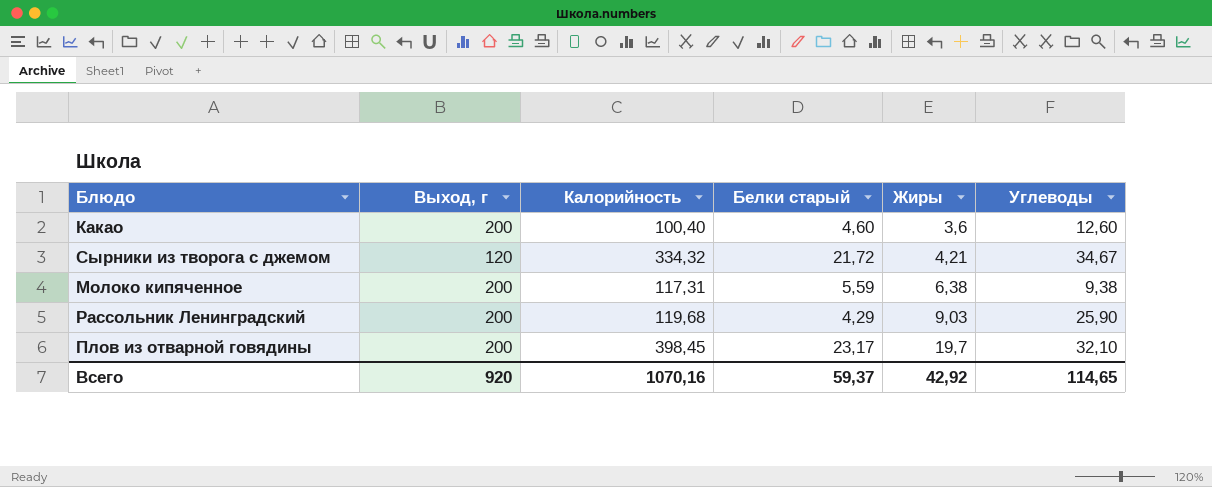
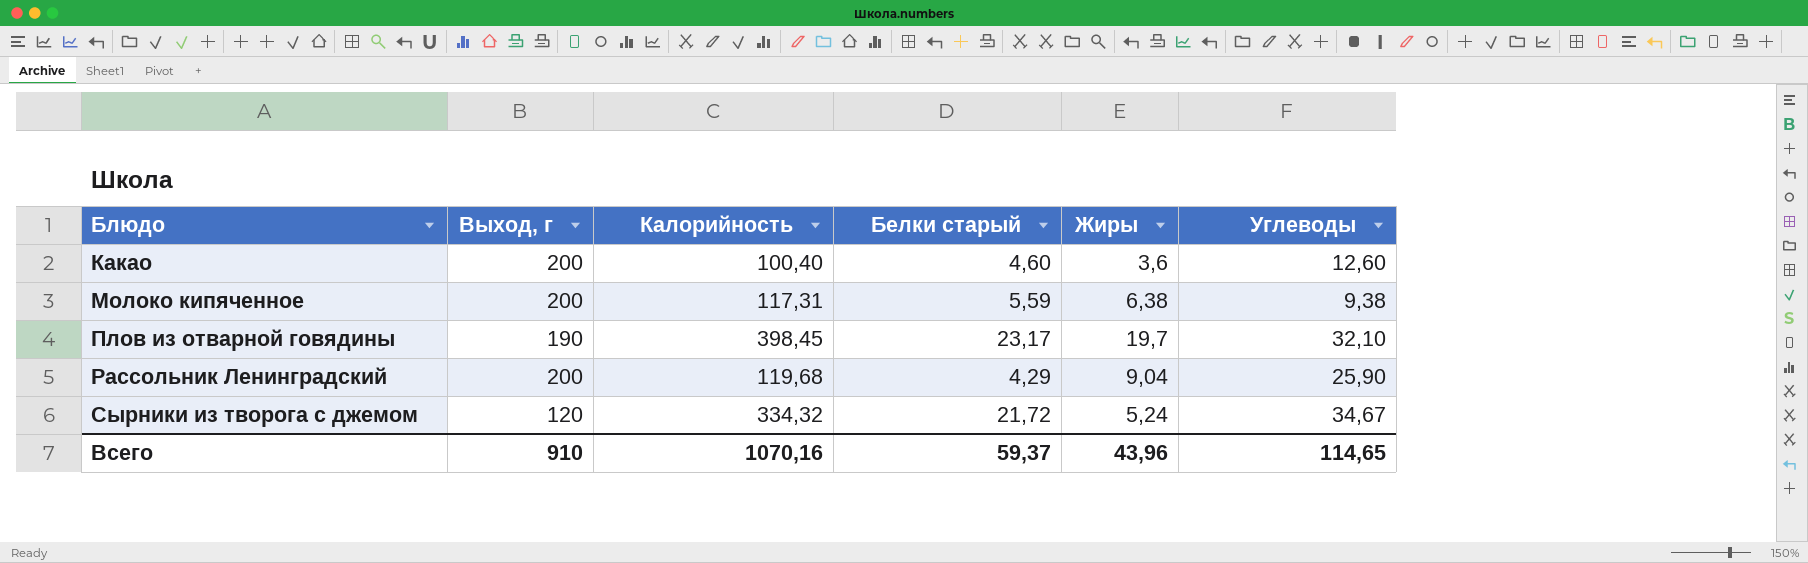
row order: Жиры ascending -> Блюдо ascending
Плов из отварной говядины | Выход, г: 200 -> 190
Рассольник Ленинградский | Жиры: 9,03 -> 9,04
Сырники из творога с джемом | Жиры: 4,21 -> 5,24
Всего | Выход, г: 920 -> 910
Всего | Жиры: 42,92 -> 43,96

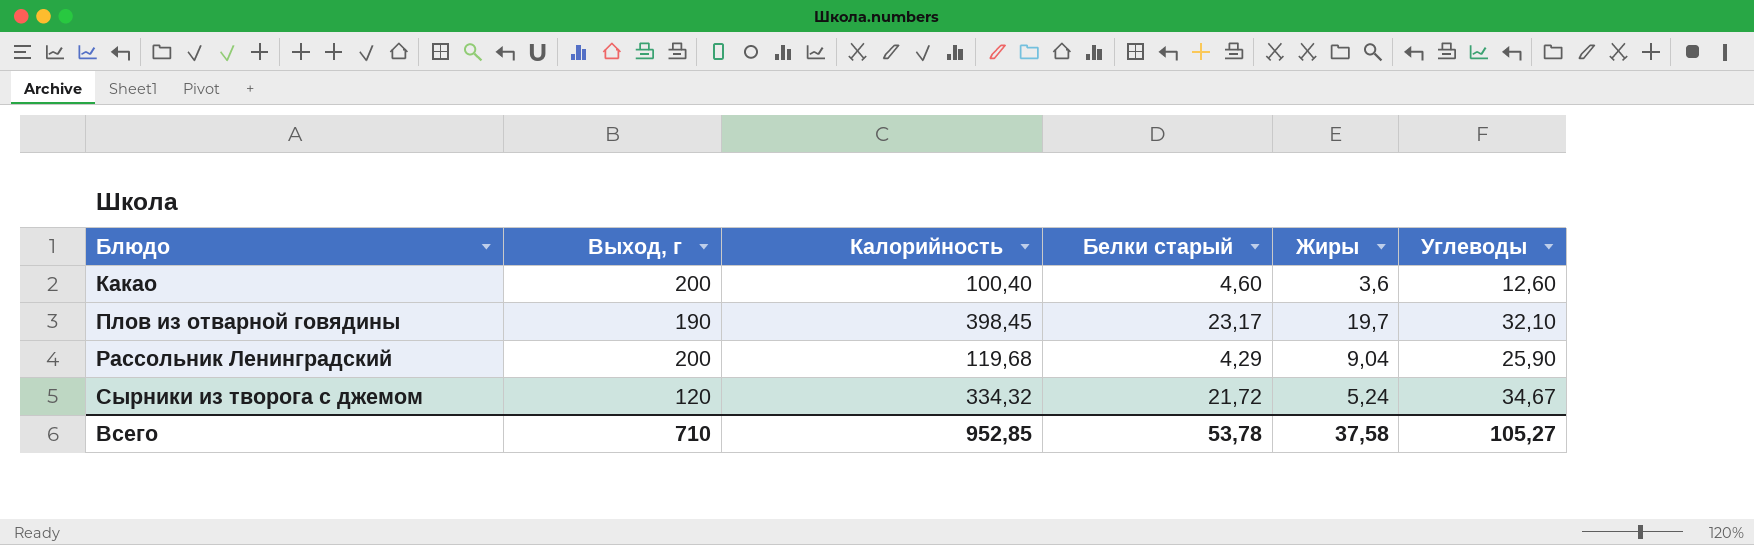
row Молоко кипяченное: 200 | 117,31 | 5,59 | 6,38 | 9,38 -> none
Всего | Выход, г: 910 -> 710
Всего | Калорийность: 1070,16 -> 952,85
Всего | Белки старый: 59,37 -> 53,78
Всего | Жиры: 43,96 -> 37,58
Всего | Углеводы: 114,65 -> 105,27

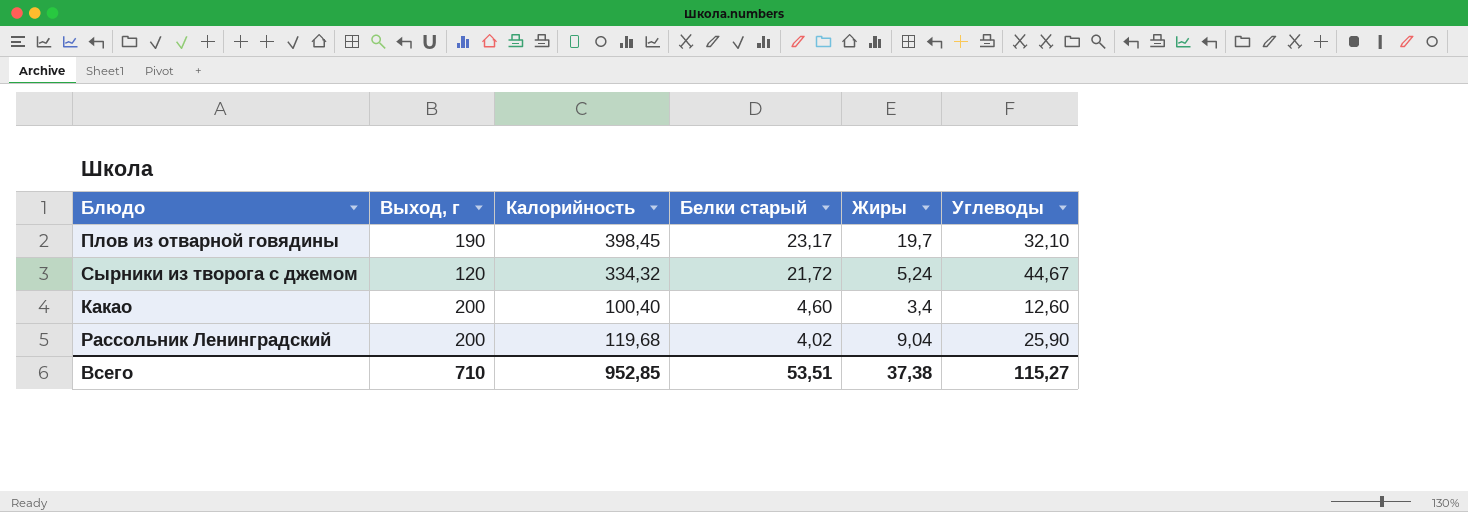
row order: Блюдо ascending -> Белки старый descending
Сырники из творога с джемом | Углеводы: 34,67 -> 44,67
Какао | Жиры: 3,6 -> 3,4
Рассольник Ленинградский | Белки старый: 4,29 -> 4,02
Всего | Белки старый: 53,78 -> 53,51
Всего | Жиры: 37,58 -> 37,38
Всего | Углеводы: 105,27 -> 115,27

